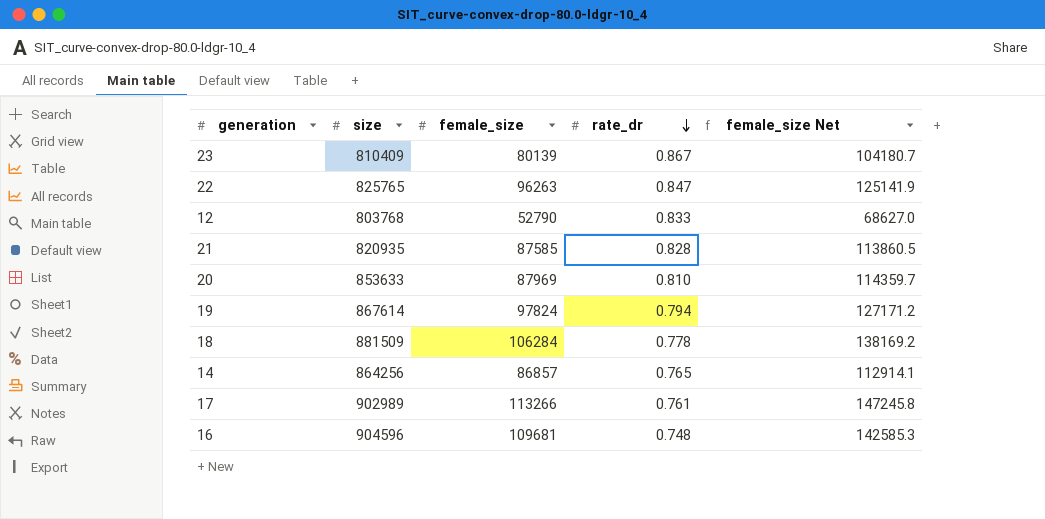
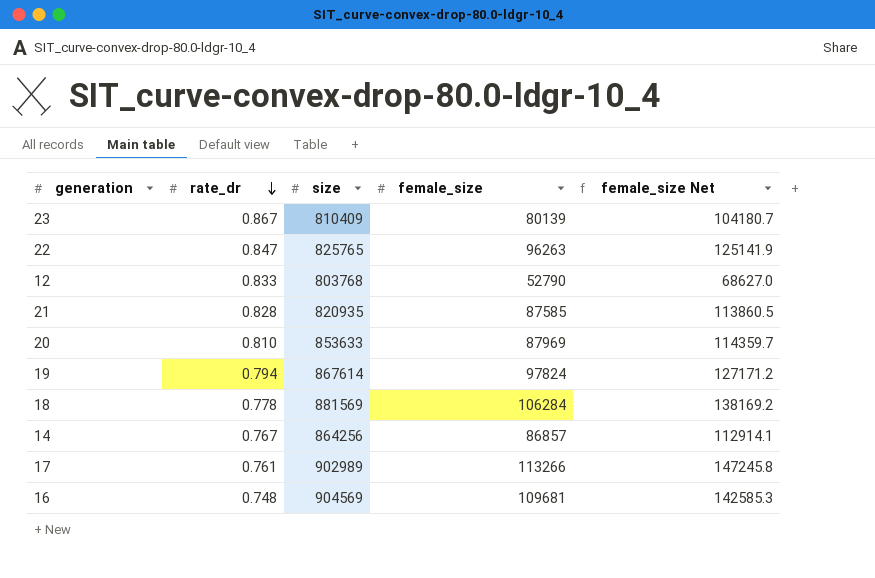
column rate_dr | position: 4 -> 2
18 | size: 881509 -> 881569
14 | rate_dr: 0.765 -> 0.767
16 | size: 904596 -> 904569

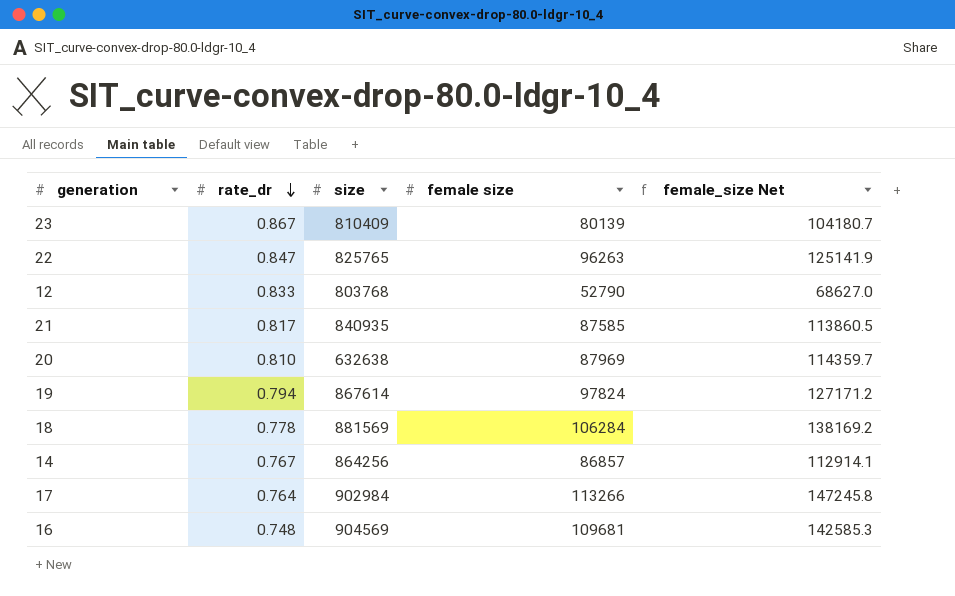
column name: female_size -> female size
21 | rate_dr: 0.828 -> 0.817
21 | size: 820935 -> 840935
20 | size: 853633 -> 632638
17 | rate_dr: 0.761 -> 0.764
17 | size: 902989 -> 902984

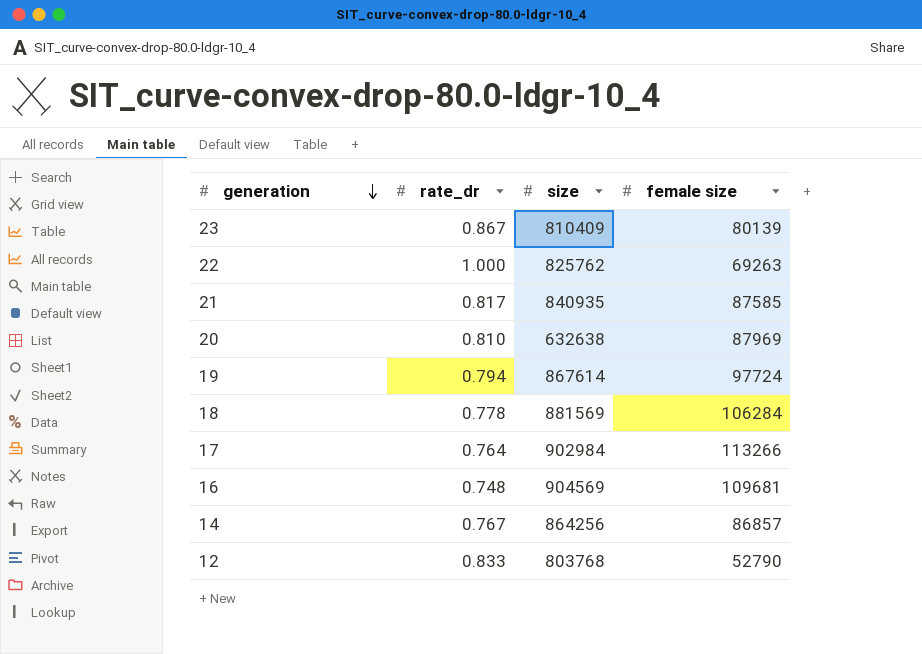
row order: rate_dr descending -> generation descending
column female_size Net | formula: [female size] * 1.3 -> none
22 | rate_dr: 0.847 -> 1.000
22 | size: 825765 -> 825762
22 | female size: 96263 -> 69263
19 | female size: 97824 -> 97724

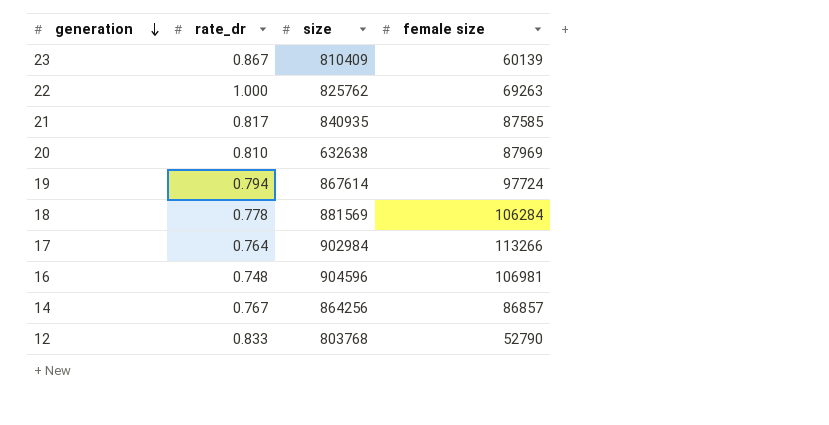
23 | female size: 80139 -> 60139
16 | size: 904569 -> 904596
16 | female size: 109681 -> 106981

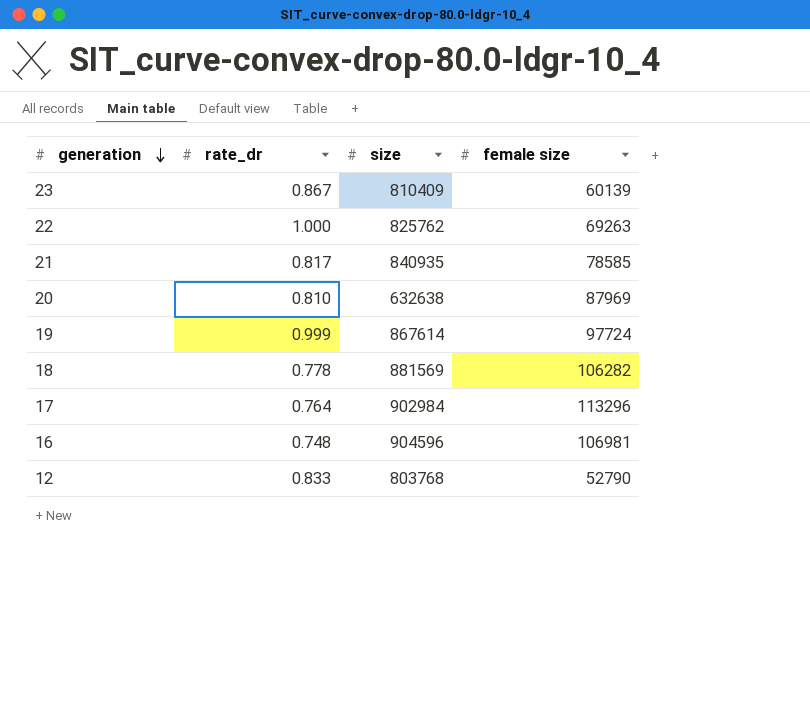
row 14: 0.767 | 864256 | 86857 -> none
21 | female size: 87585 -> 78585
19 | rate_dr: 0.794 -> 0.999
18 | female size: 106284 -> 106282
17 | female size: 113266 -> 113296

